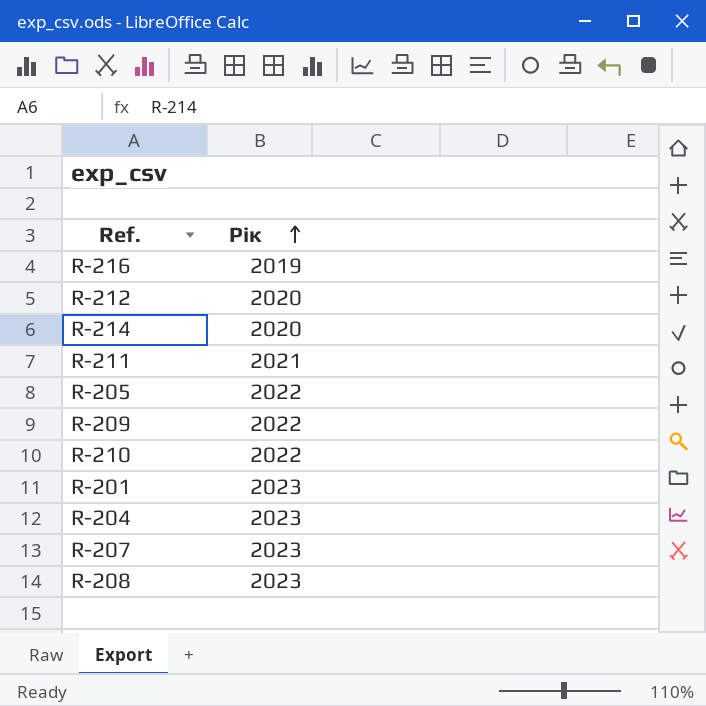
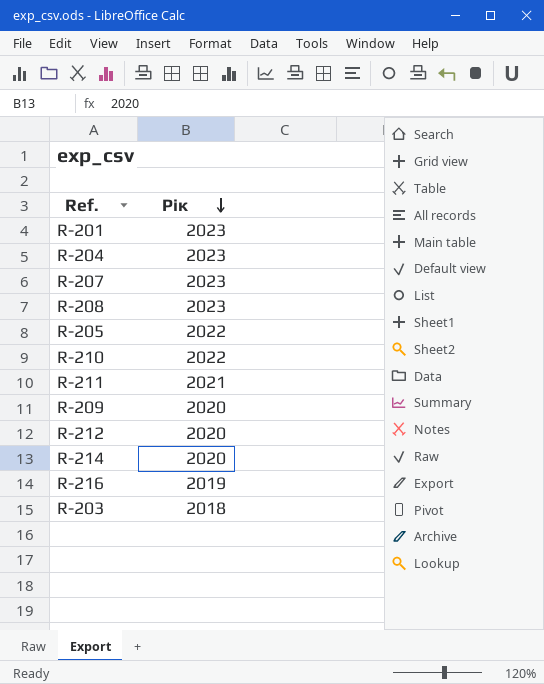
row order: Рік ascending -> Рік descending
R-209 | Рік: 2022 -> 2020
row R-203: none -> 2018

